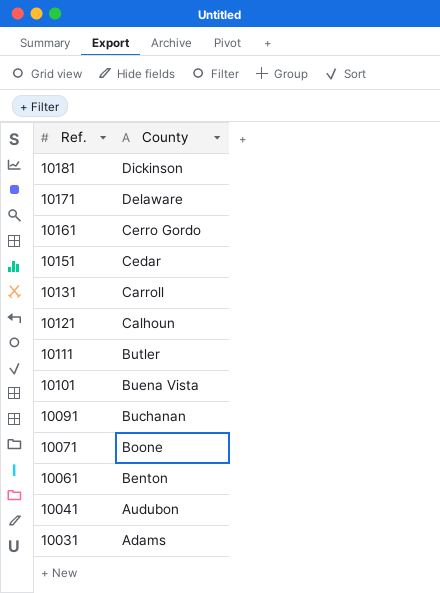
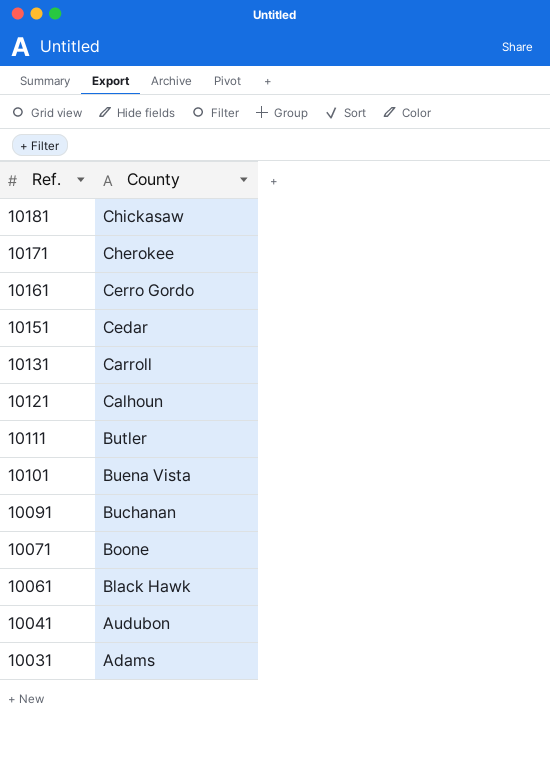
10181 | County: Dickinson -> Chickasaw
10171 | County: Delaware -> Cherokee
10061 | County: Benton -> Black Hawk

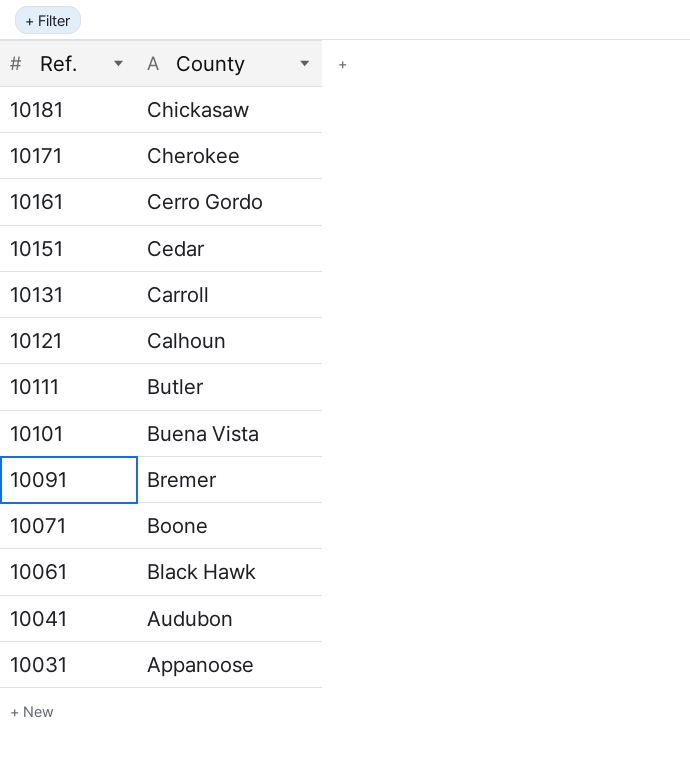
10091 | County: Buchanan -> Bremer
10031 | County: Adams -> Appanoose

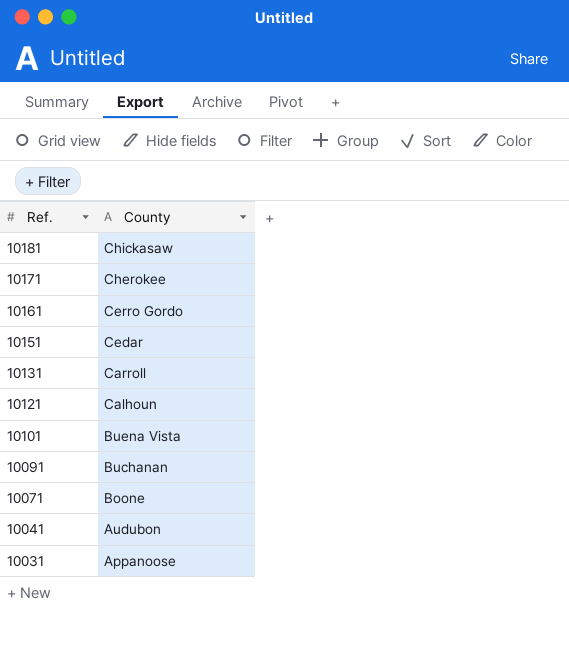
row 10111: Butler -> none
row 10061: Black Hawk -> none
10091 | County: Bremer -> Buchanan

